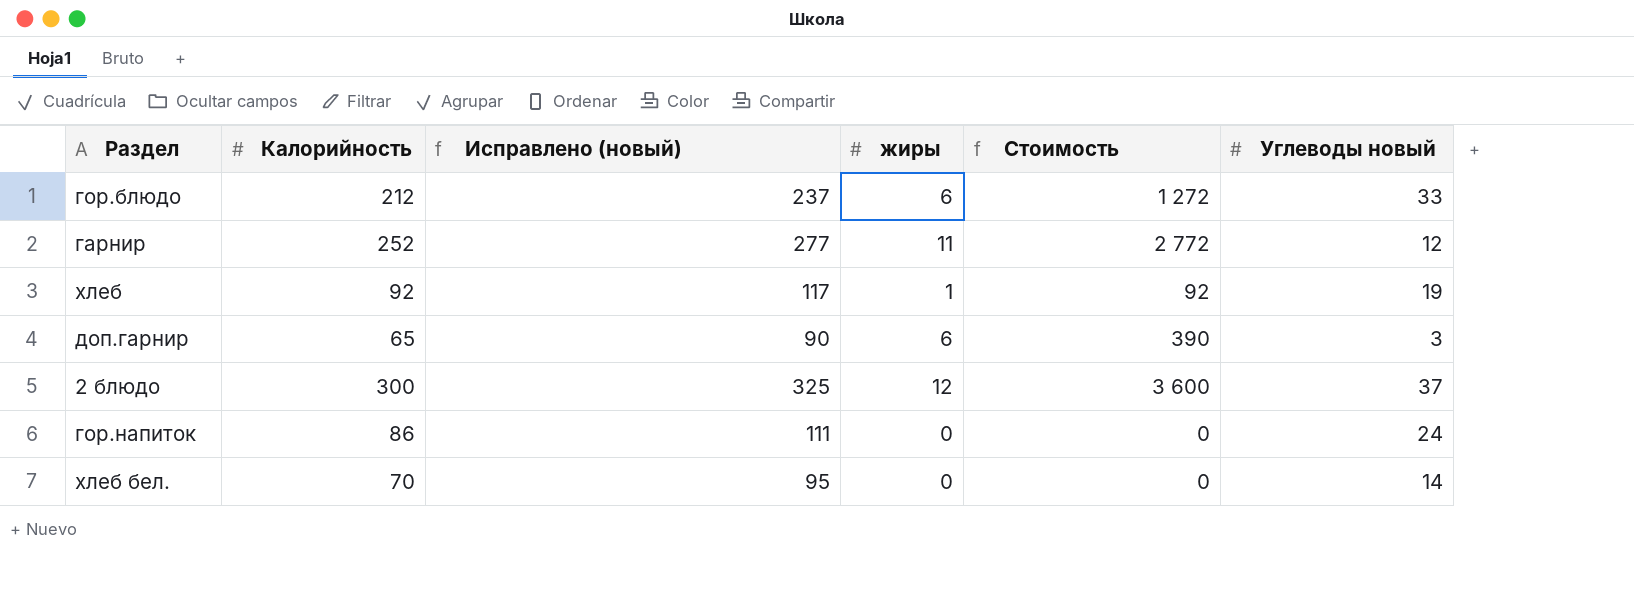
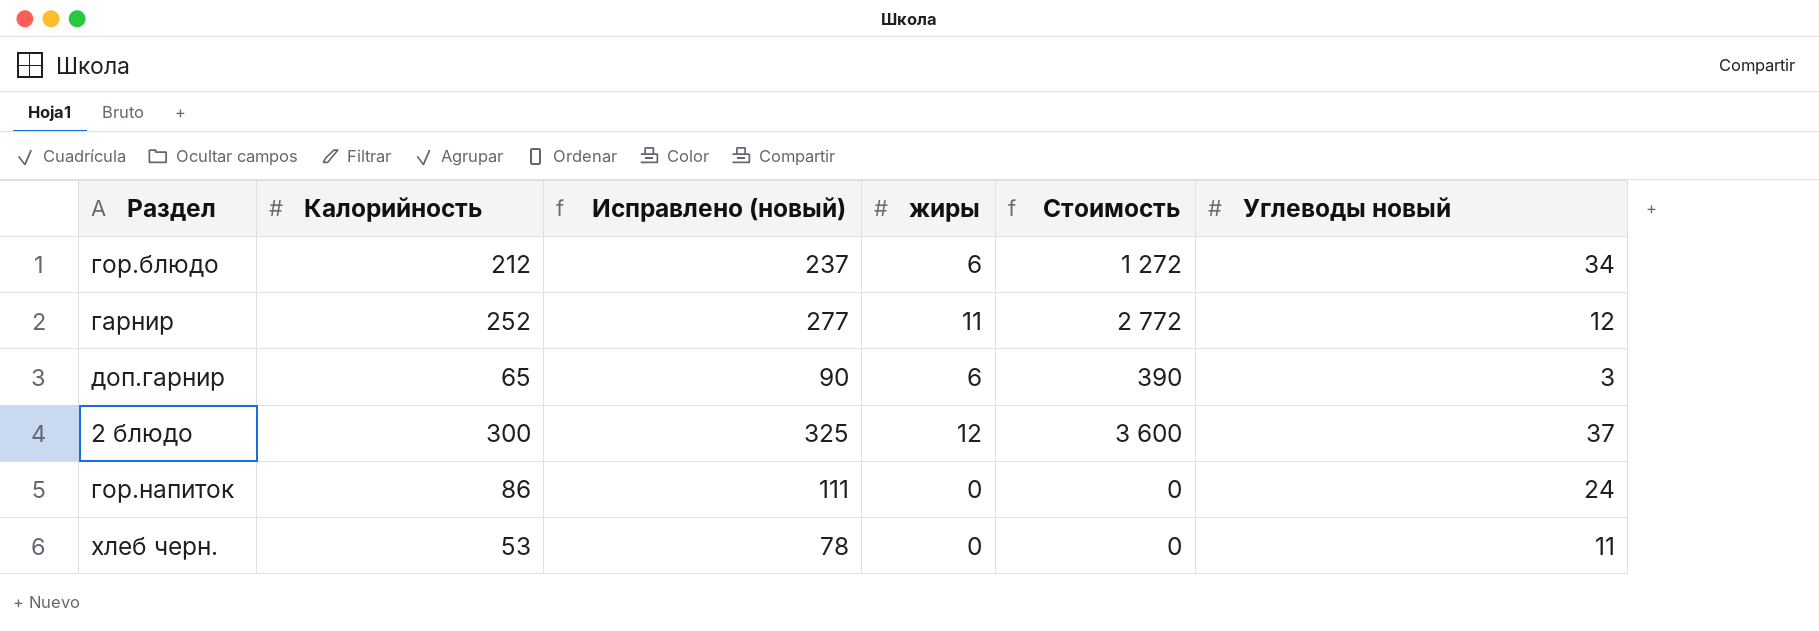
row хлеб: 92 | 117 | 1 | 92 | 19 -> none
row хлеб бел.: 70 | 95 | 0 | 0 | 14 -> none
гор.блюдо | Углеводы новый: 33 -> 34
row хлеб черн.: none -> 53 | 78 | 0 | 0 | 11

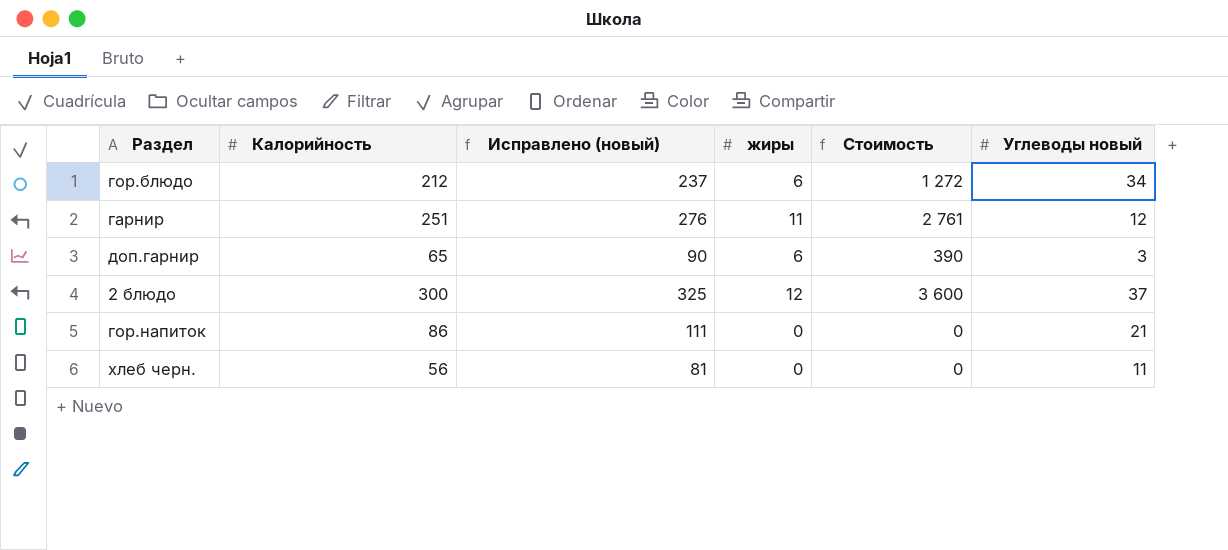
гарнир | Калорийность: 252 -> 251
гарнир | Исправлено (новый): 277 -> 276
гарнир | Стоимость: 2 772 -> 2 761
гор.напиток | Углеводы новый: 24 -> 21
хлеб черн. | Калорийность: 53 -> 56
хлеб черн. | Исправлено (новый): 78 -> 81

